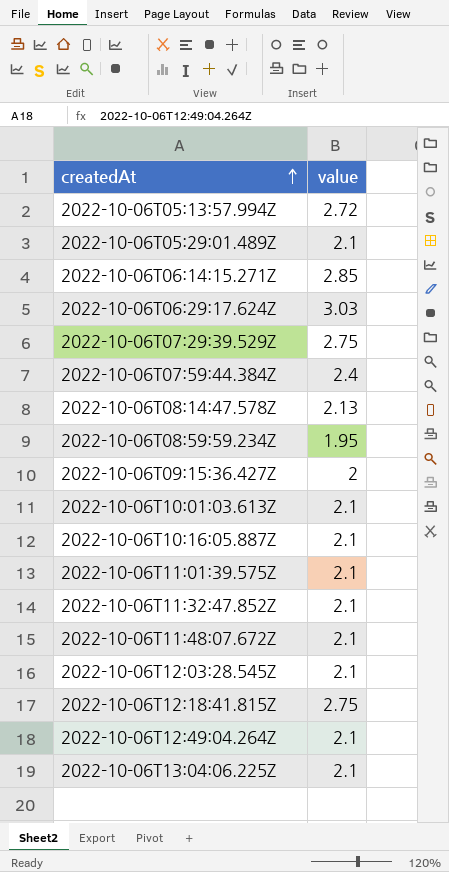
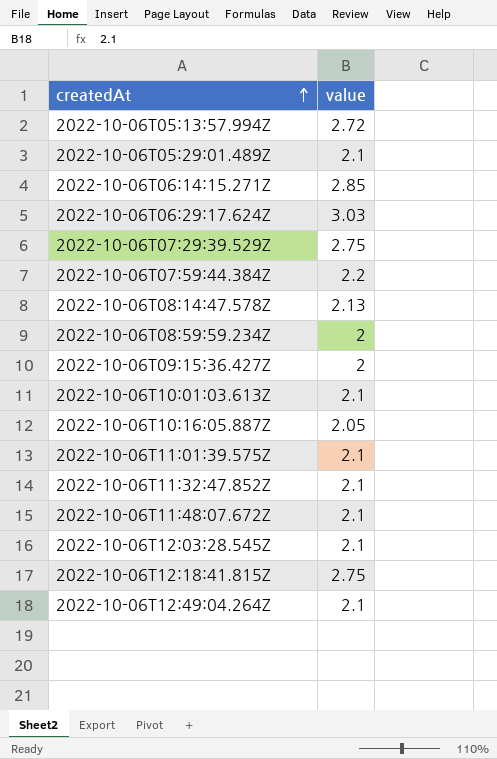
row 2022-10-06T13:04:06.225Z: 2.1 -> none
2022-10-06T07:59:44.384Z | value: 2.4 -> 2.2
2022-10-06T08:59:59.234Z | value: 1.95 -> 2
2022-10-06T10:16:05.887Z | value: 2.1 -> 2.05

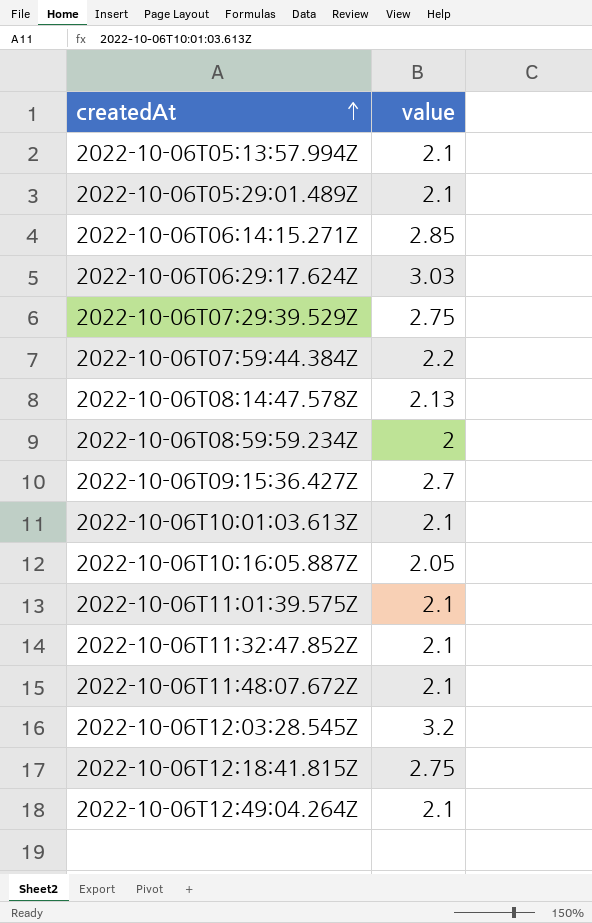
2022-10-06T05:13:57.994Z | value: 2.72 -> 2.1
2022-10-06T09:15:36.427Z | value: 2 -> 2.7
2022-10-06T12:03:28.545Z | value: 2.1 -> 3.2

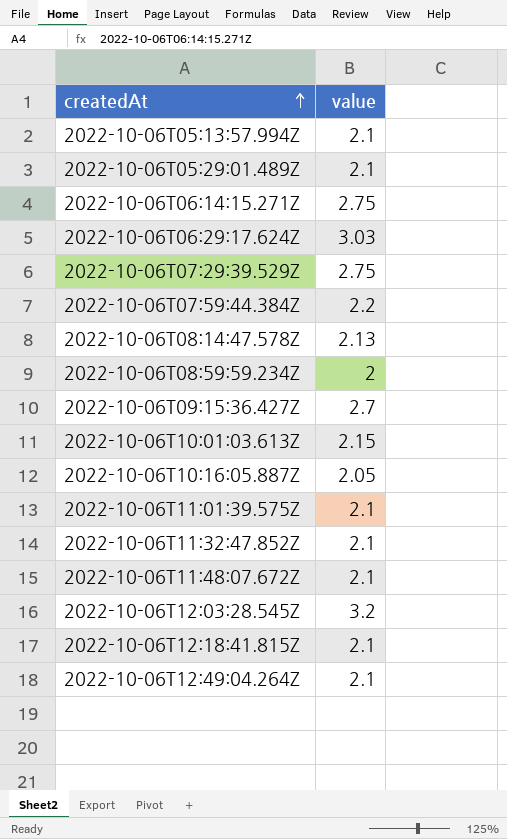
2022-10-06T06:14:15.271Z | value: 2.85 -> 2.75
2022-10-06T10:01:03.613Z | value: 2.1 -> 2.15
2022-10-06T12:18:41.815Z | value: 2.75 -> 2.1

